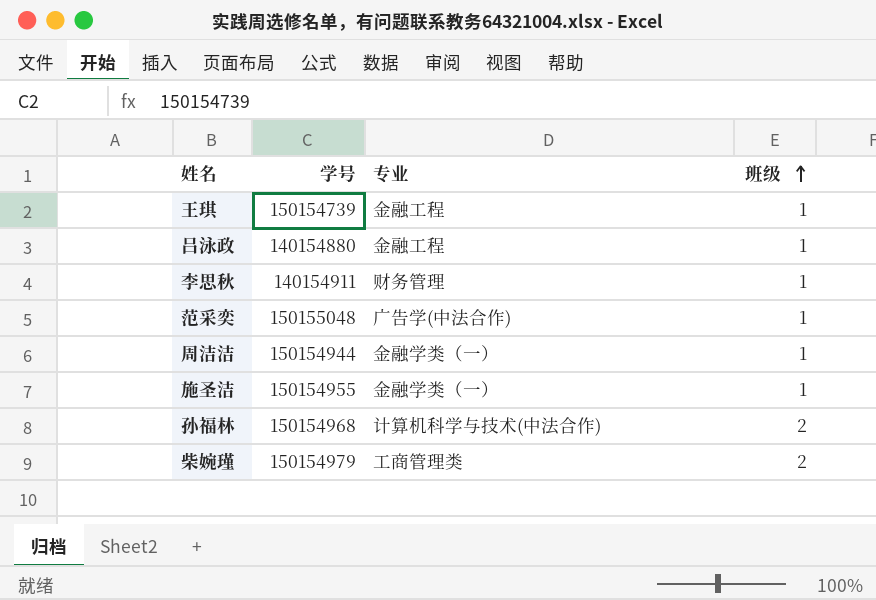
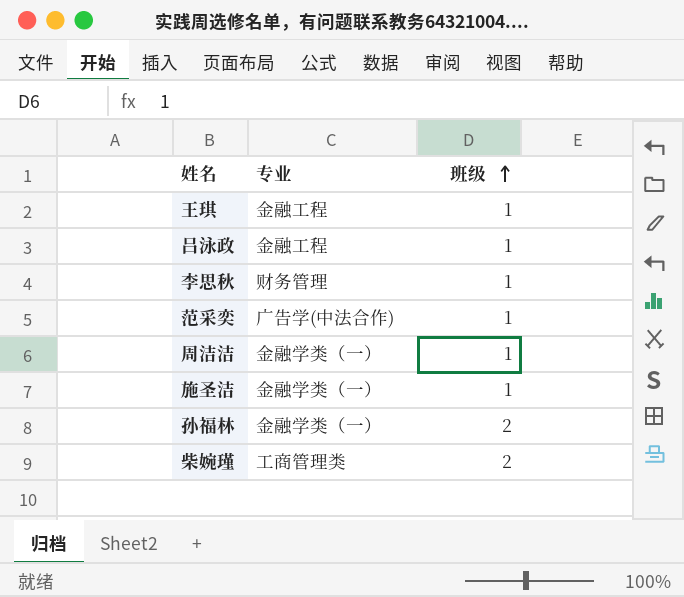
column 学号 | position: 2 -> none
孙福林 | 专业: 计算机科学与技术(中法合作) -> 金融学类（一）

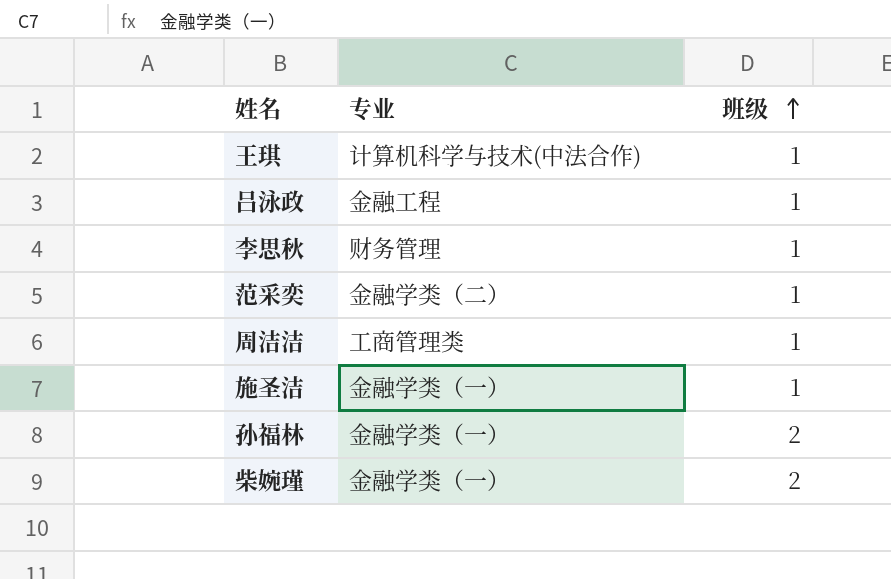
王琪 | 专业: 金融工程 -> 计算机科学与技术(中法合作)
范采奕 | 专业: 广告学(中法合作) -> 金融学类（二）
周洁洁 | 专业: 金融学类（一） -> 工商管理类
柴婉瑾 | 专业: 工商管理类 -> 金融学类（一）

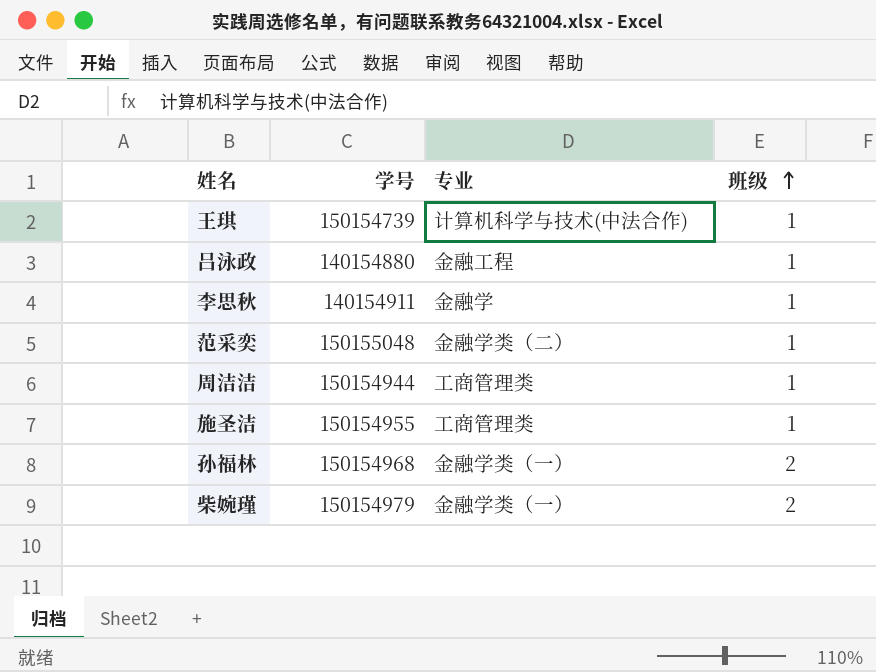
column 学号 | position: none -> 2
李思秋 | 专业: 财务管理 -> 金融学
施圣洁 | 专业: 金融学类（一） -> 工商管理类

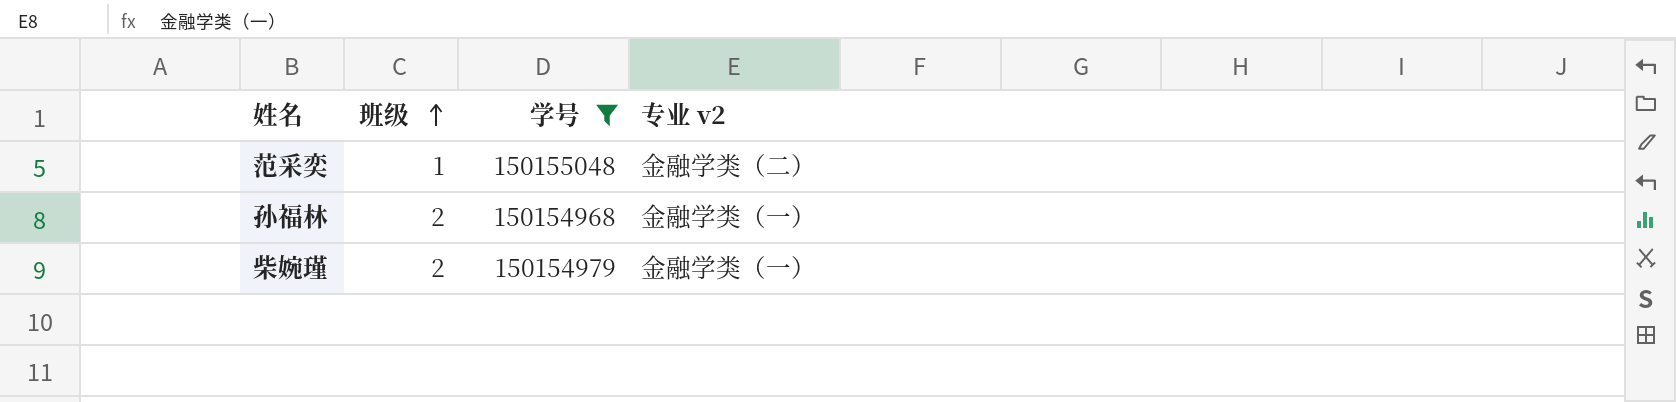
filter: none -> 学号 >= 150154968
column 班级 | position: 4 -> 2
column name: 专业 -> 专业 v2

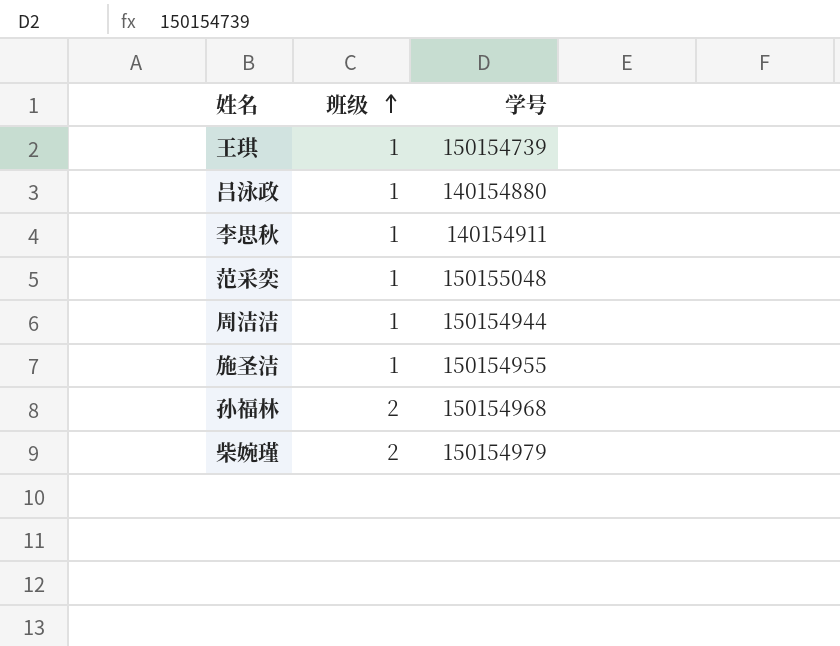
filter: 学号 >= 150154968 -> none
column 专业 v2 | position: 4 -> none

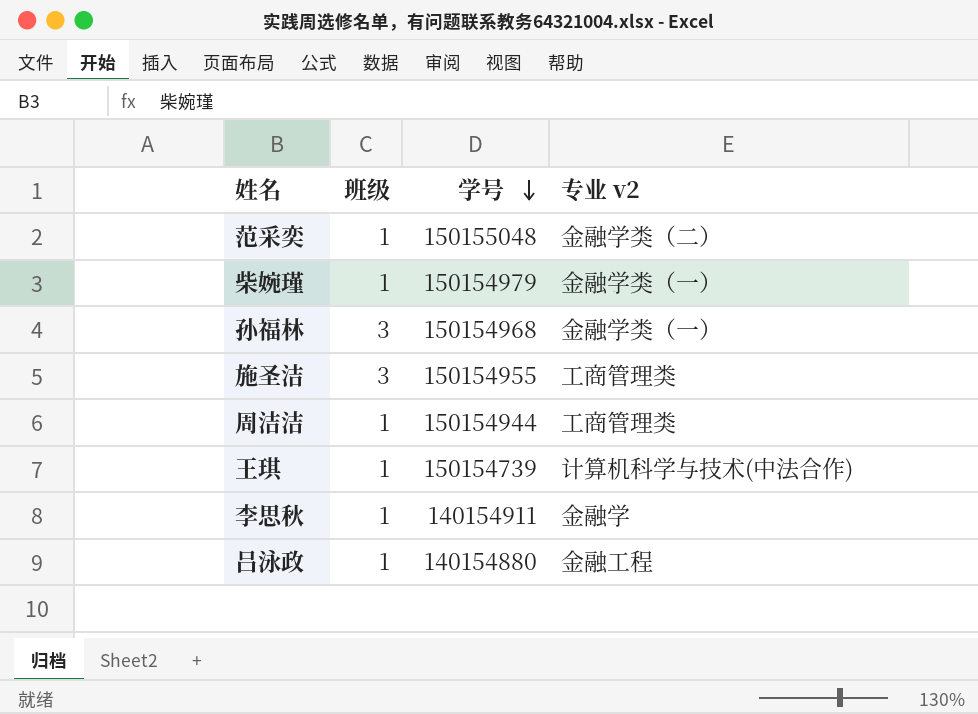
row order: 班级 ascending -> 学号 descending
column 专业 v2 | position: none -> 4
柴婉瑾 | 班级: 2 -> 1
孙福林 | 班级: 2 -> 3
施圣洁 | 班级: 1 -> 3

